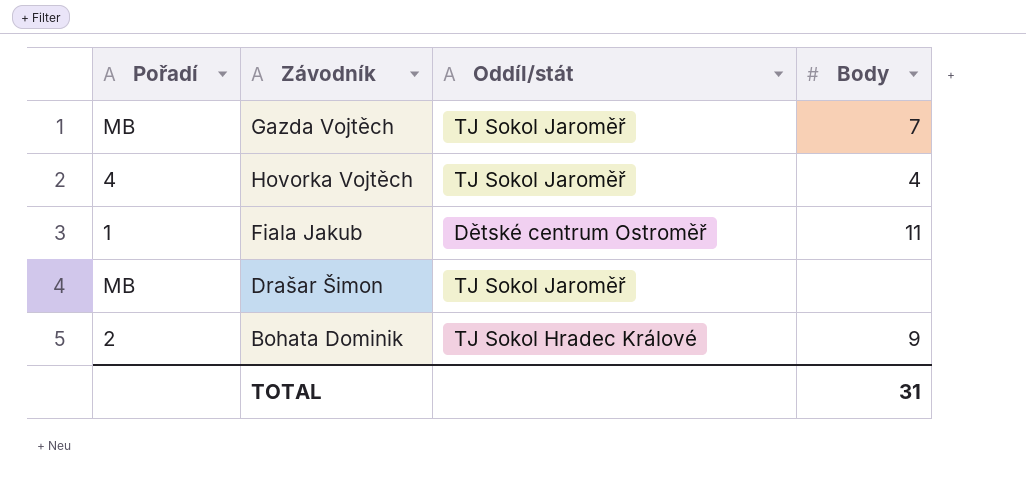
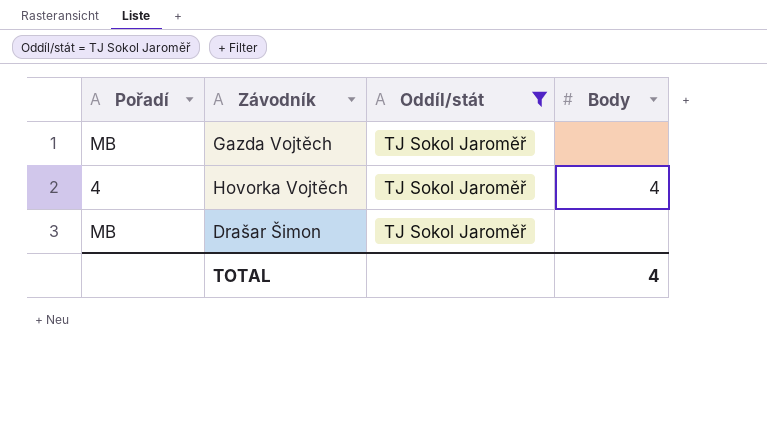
filter: none -> Oddíl/stát = TJ Sokol Jaroměř
Gazda Vojtěch | Body: 7 -> none
TOTAL | Body: 31 -> 4

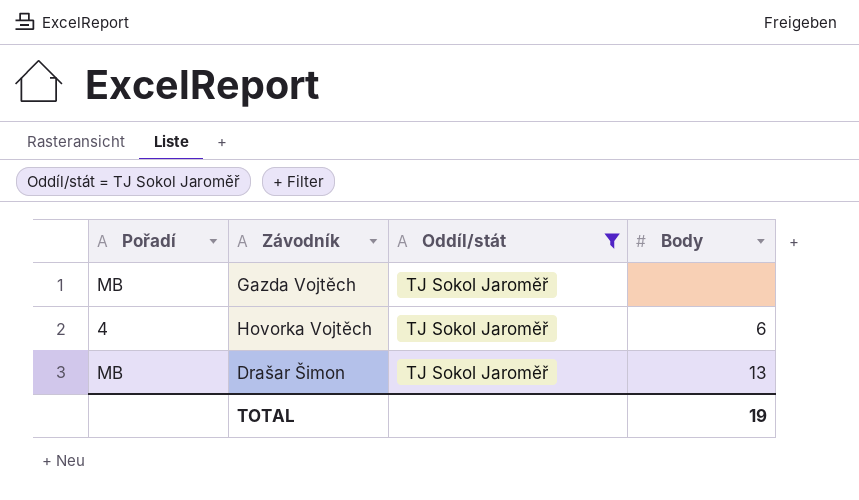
Hovorka Vojtěch | Body: 4 -> 6
Drašar Šimon | Body: none -> 13
TOTAL | Body: 4 -> 19

